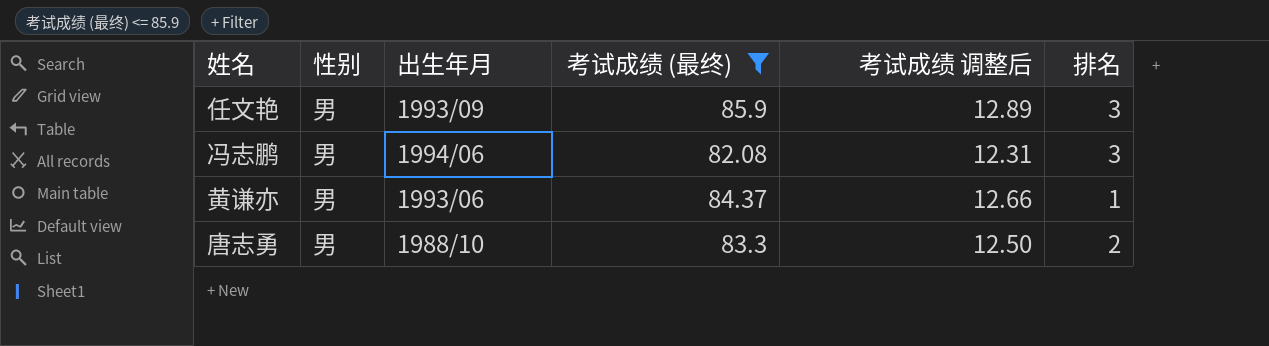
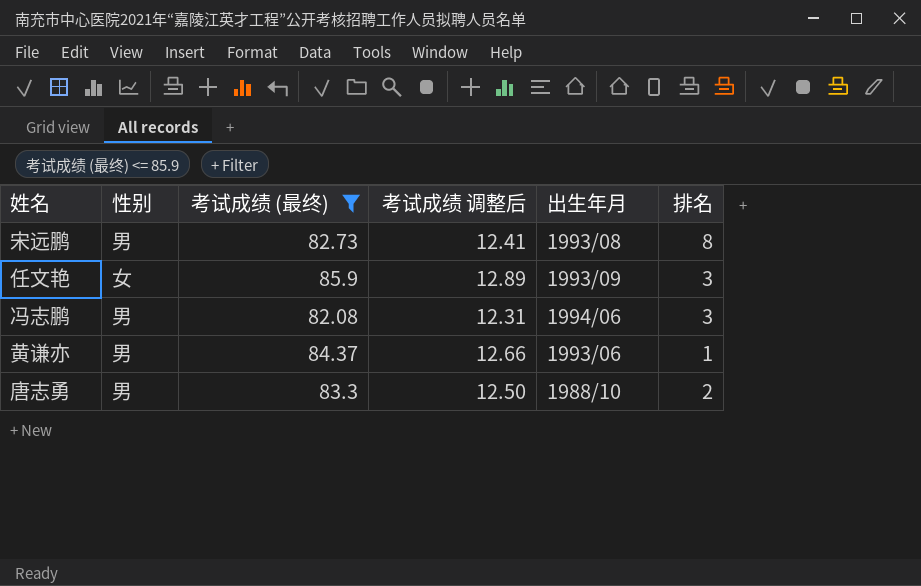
column 出生年月 | position: 3 -> 5
row 宋远鹏: none -> 男 | 82.73 | 12.41 | 1993/08 | 8
任文艳 | 性别: 男 -> 女

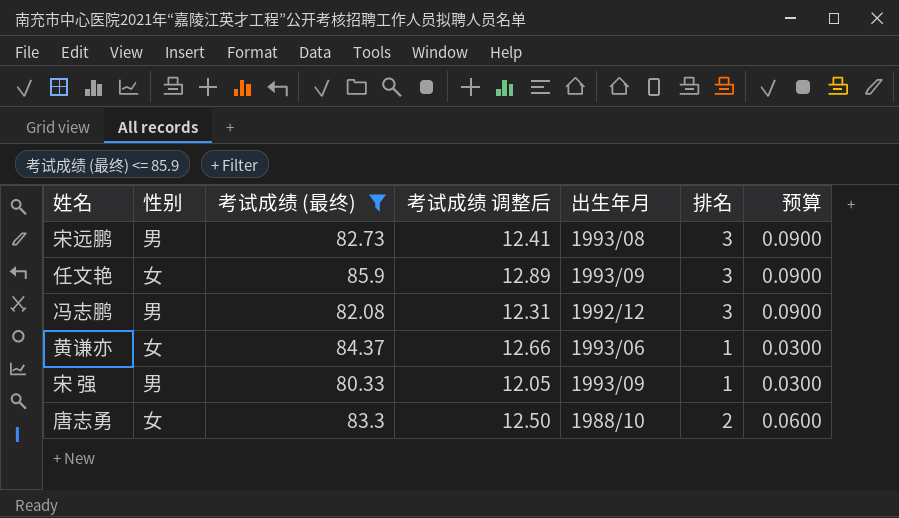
column 预算 | formula: none -> [排名] * 0.03
宋远鹏 | 排名: 8 -> 3
冯志鹏 | 出生年月: 1994/06 -> 1992/12
黄谦亦 | 性别: 男 -> 女
row 宋 强: none -> 男 | 80.33 | 12.05 | 1993/09 | 1 | 0.0300
唐志勇 | 性别: 男 -> 女

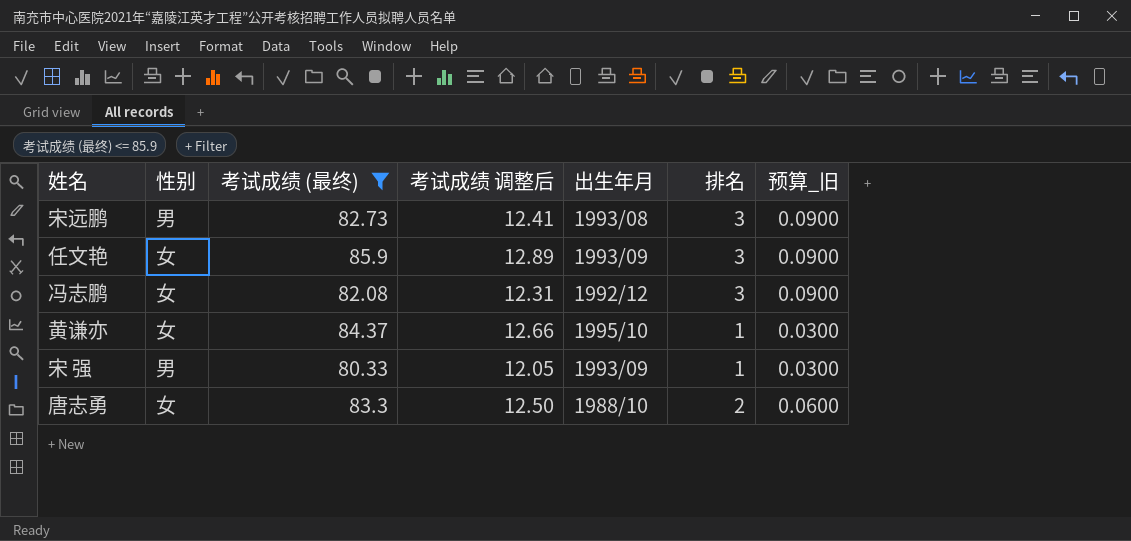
column name: 预算 -> 预算_旧
冯志鹏 | 性别: 男 -> 女
黄谦亦 | 出生年月: 1993/06 -> 1995/10

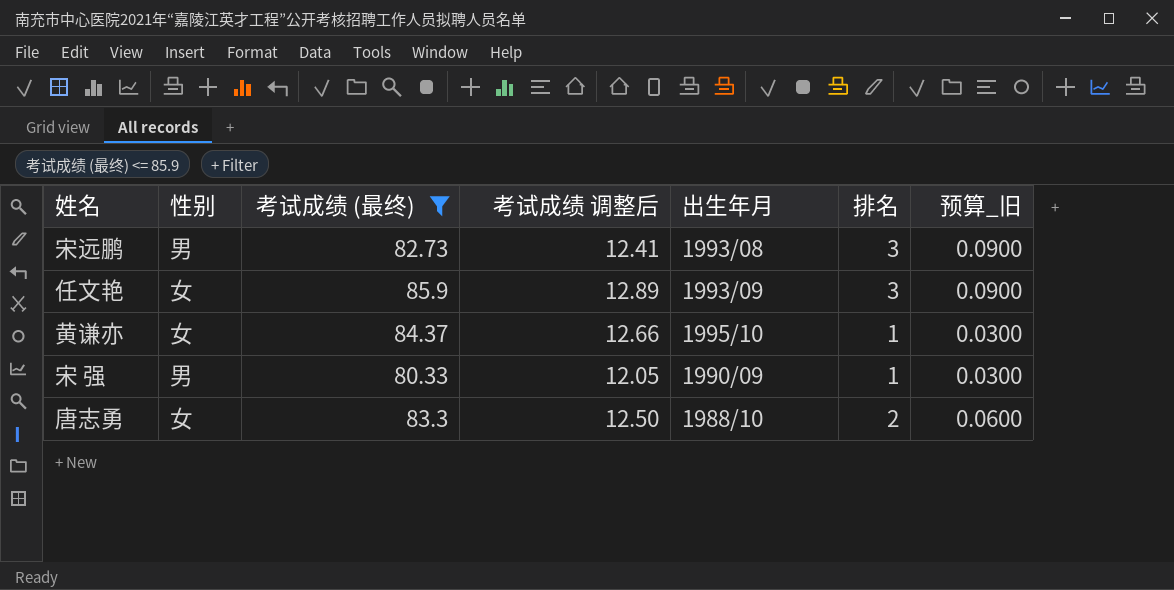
row 冯志鹏: 女 | 82.08 | 12.31 | 1992/12 | 3 | 0.0900 -> none
宋 强 | 出生年月: 1993/09 -> 1990/09

